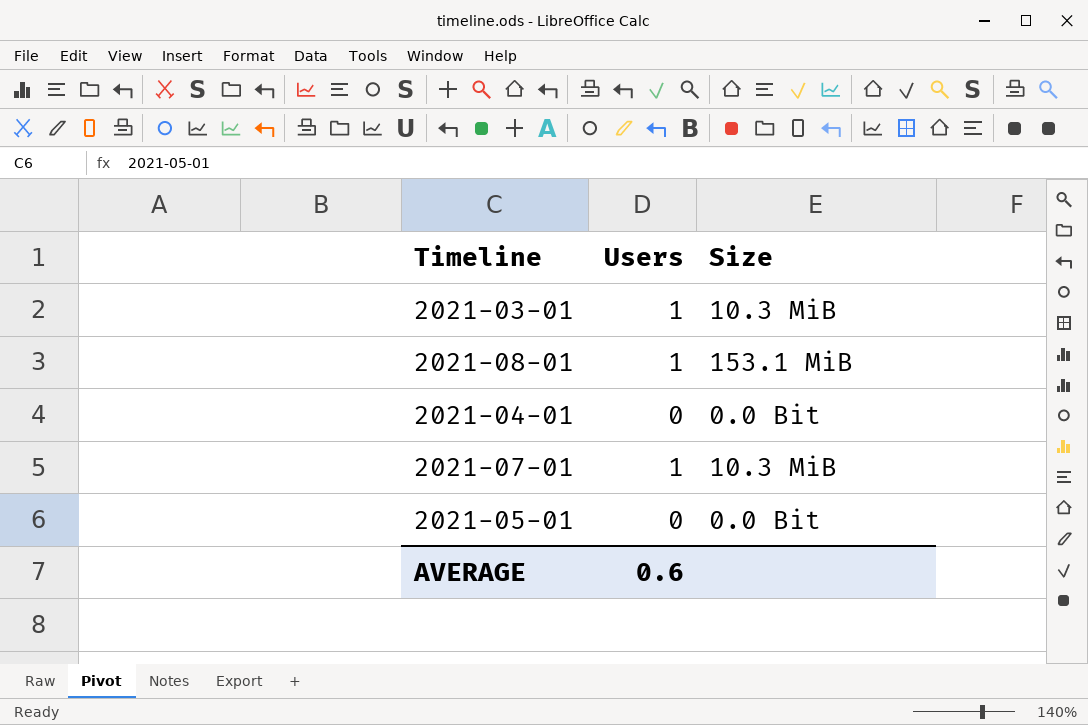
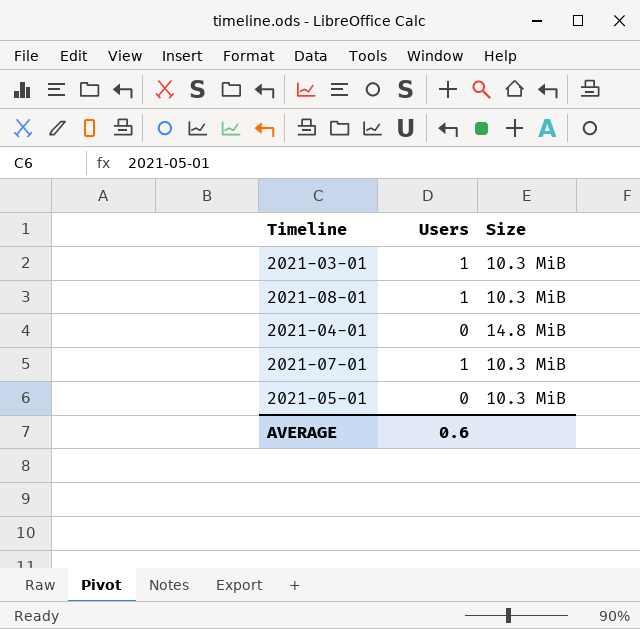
2021-08-01 | Size: 153.1 MiB -> 10.3 MiB
2021-04-01 | Size: 0.0 Bit -> 14.8 MiB
2021-05-01 | Size: 0.0 Bit -> 10.3 MiB

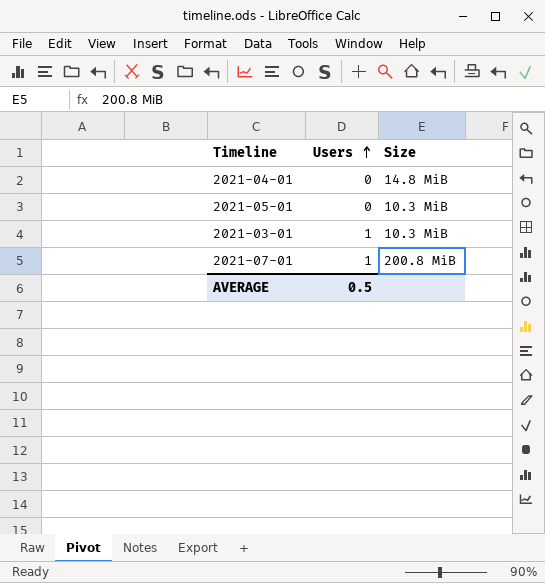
row order: none -> Users ascending
row 2021-08-01: 1 | 10.3 MiB -> none
2021-07-01 | Size: 10.3 MiB -> 200.8 MiB
AVERAGE | Users: 0.6 -> 0.5

